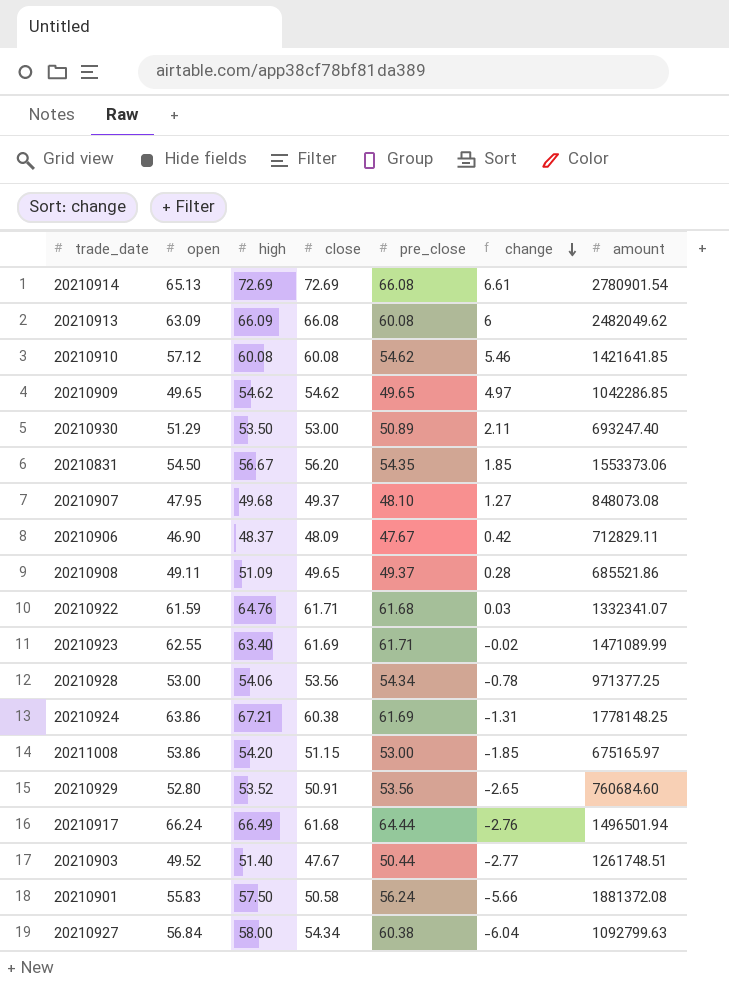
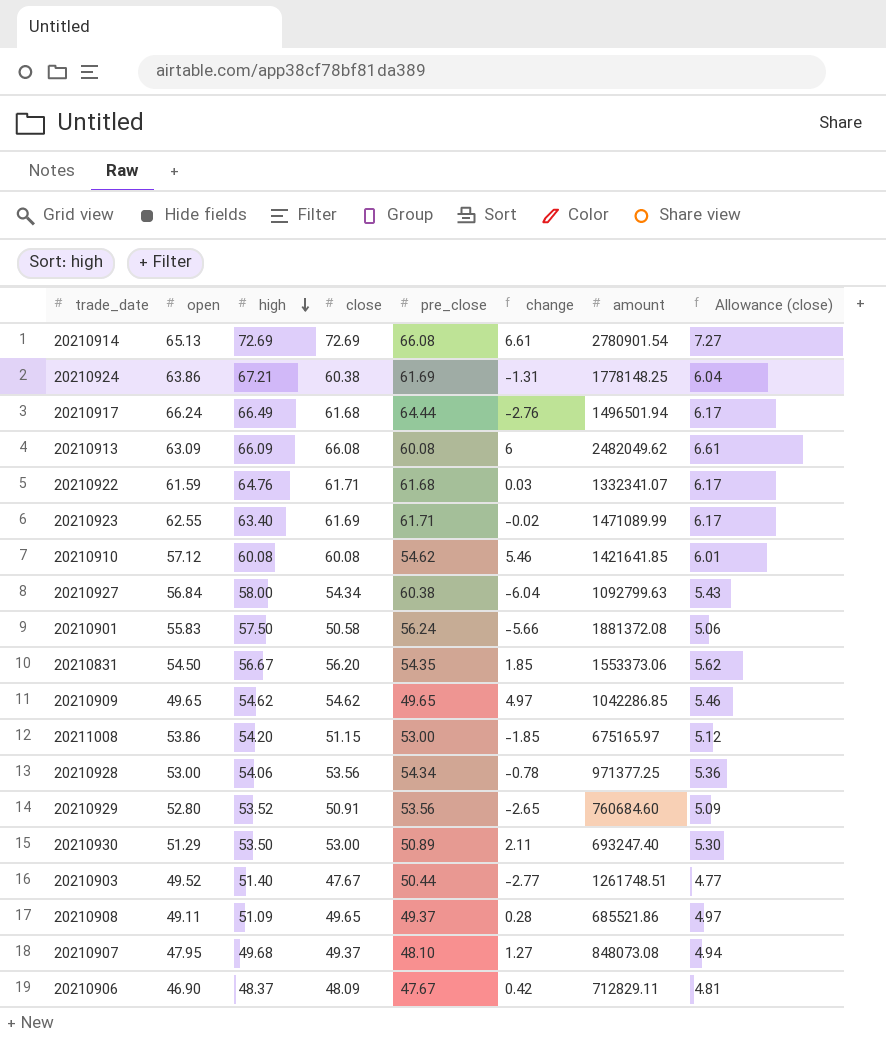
row order: change descending -> high descending
column Allowance (close) | formula: none -> [close] * 0.1

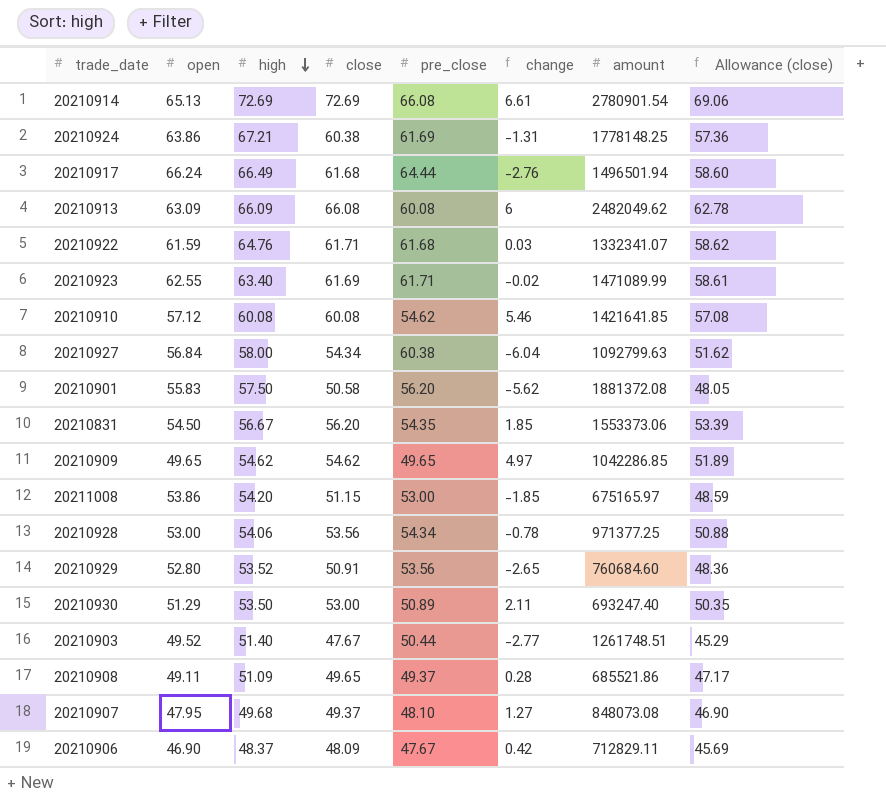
column Allowance (close) | formula: [close] * 0.1 -> [close] * 0.95
20210901 | pre_close: 56.24 -> 56.20
20210901 | change: -5.66 -> -5.62

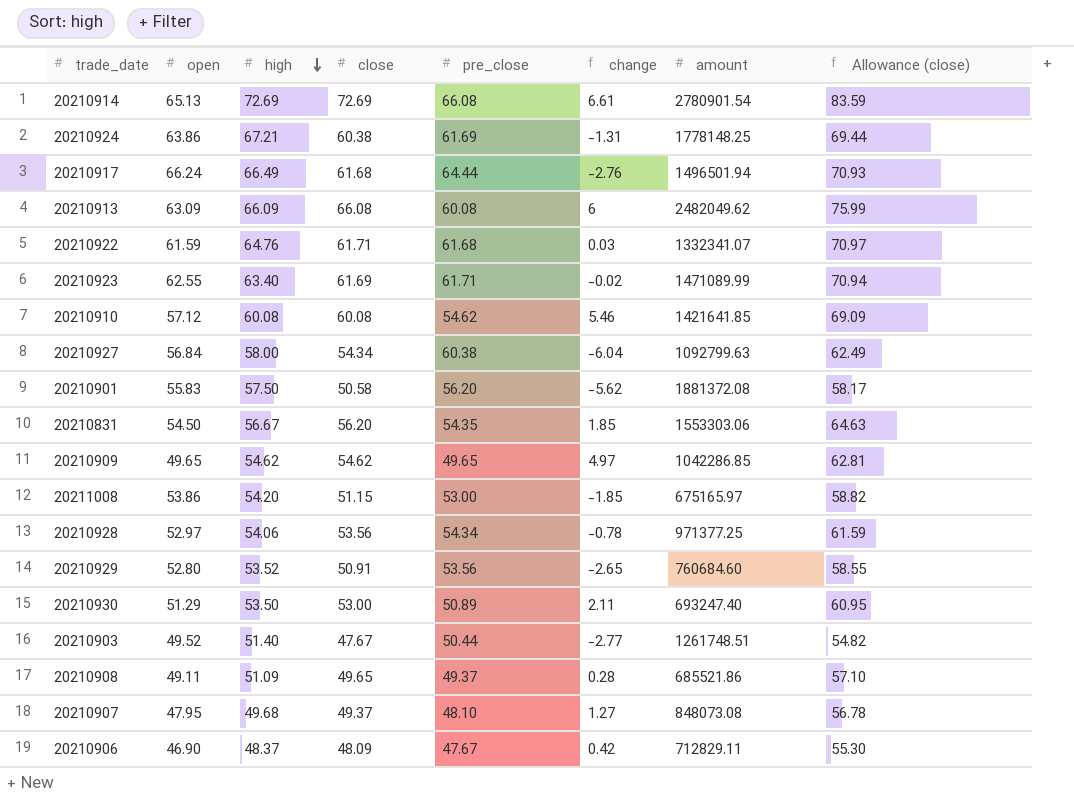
column Allowance (close) | formula: [close] * 0.95 -> [close] * 1.15
20210831 | amount: 1553373.06 -> 1553303.06
20210928 | open: 53.00 -> 52.97

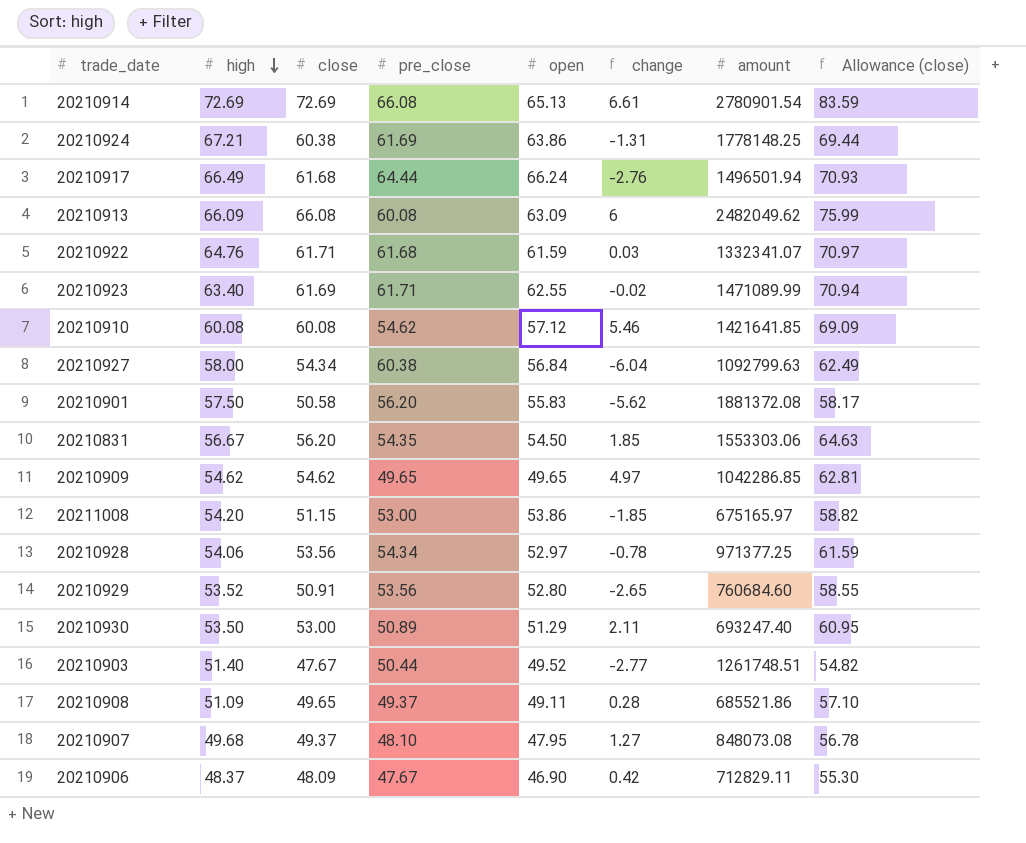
column open | position: 2 -> 5

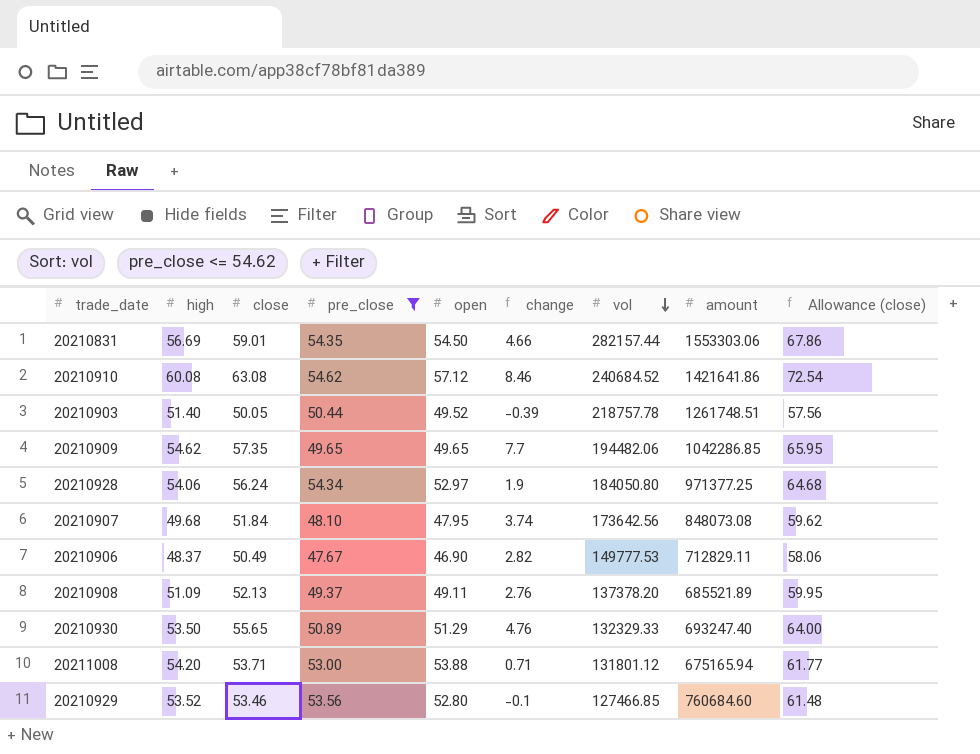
filter: none -> pre_close <= 54.62
row order: high descending -> vol descending
column vol | position: none -> 7
20210831 | high: 56.67 -> 56.69
20210831 | close: 56.20 -> 59.01
20210831 | change: 1.85 -> 4.66
20210831 | Allowance (close): 64.63 -> 67.86
20210910 | close: 60.08 -> 63.08
20210910 | change: 5.46 -> 8.46
20210910 | amount: 1421641.85 -> 1421641.86
20210910 | Allowance (close): 69.09 -> 72.54
20210903 | close: 47.67 -> 50.05
20210903 | change: -2.77 -> -0.39
20210903 | Allowance (close): 54.82 -> 57.56
20210909 | close: 54.62 -> 57.35
20210909 | change: 4.97 -> 7.7
20210909 | Allowance (close): 62.81 -> 65.95
20210928 | close: 53.56 -> 56.24
20210928 | change: -0.78 -> 1.9
20210928 | Allowance (close): 61.59 -> 64.68
20210907 | close: 49.37 -> 51.84
20210907 | change: 1.27 -> 3.74
20210907 | Allowance (close): 56.78 -> 59.62
20210906 | close: 48.09 -> 50.49
20210906 | change: 0.42 -> 2.82
20210906 | Allowance (close): 55.30 -> 58.06
20210908 | close: 49.65 -> 52.13
20210908 | change: 0.28 -> 2.76
20210908 | amount: 685521.86 -> 685521.89
20210908 | Allowance (close): 57.10 -> 59.95
20210930 | close: 53.00 -> 55.65
20210930 | change: 2.11 -> 4.76
20210930 | Allowance (close): 60.95 -> 64.00
20211008 | close: 51.15 -> 53.71
20211008 | open: 53.86 -> 53.88
20211008 | change: -1.85 -> 0.71
20211008 | amount: 675165.97 -> 675165.94
20211008 | Allowance (close): 58.82 -> 61.77
20210929 | close: 50.91 -> 53.46
20210929 | change: -2.65 -> -0.1
20210929 | Allowance (close): 58.55 -> 61.48

